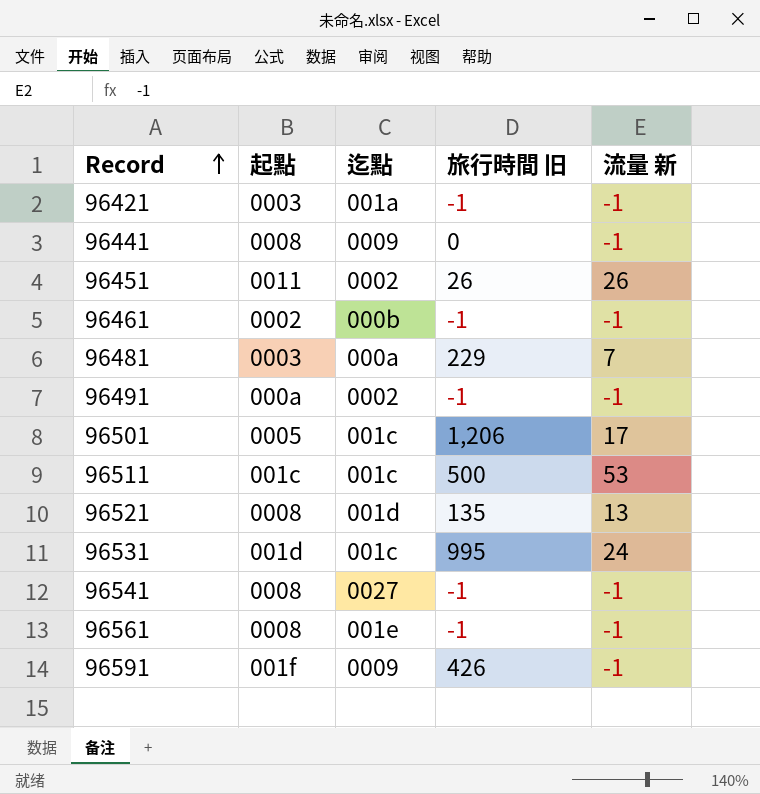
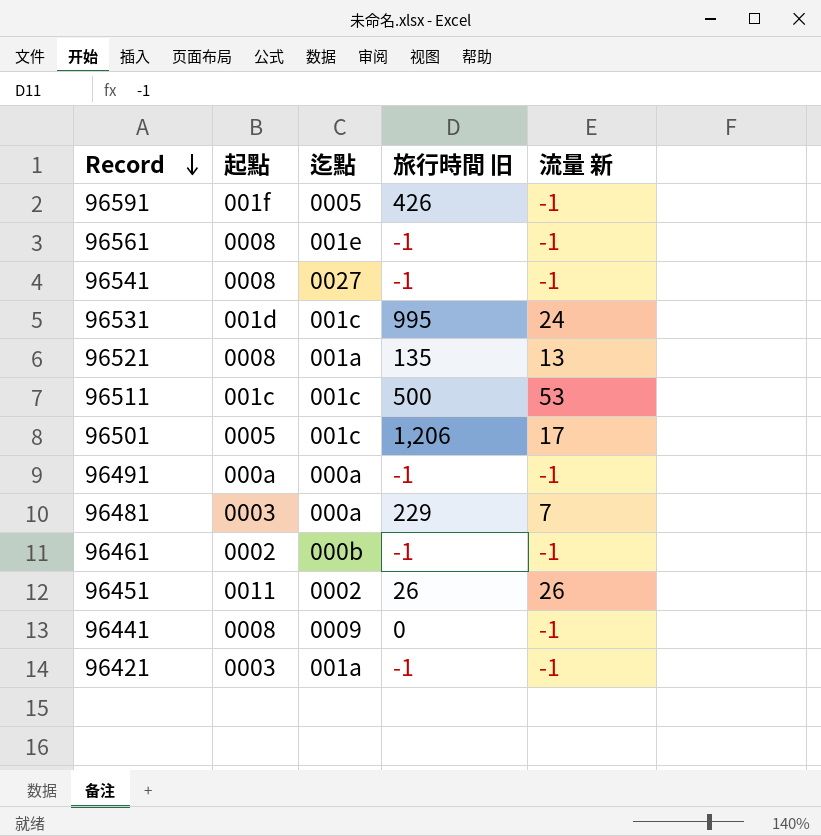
row order: Record ascending -> Record descending
96591 | 迄點: 0009 -> 0005
96521 | 迄點: 001d -> 001a
96491 | 迄點: 0002 -> 000a

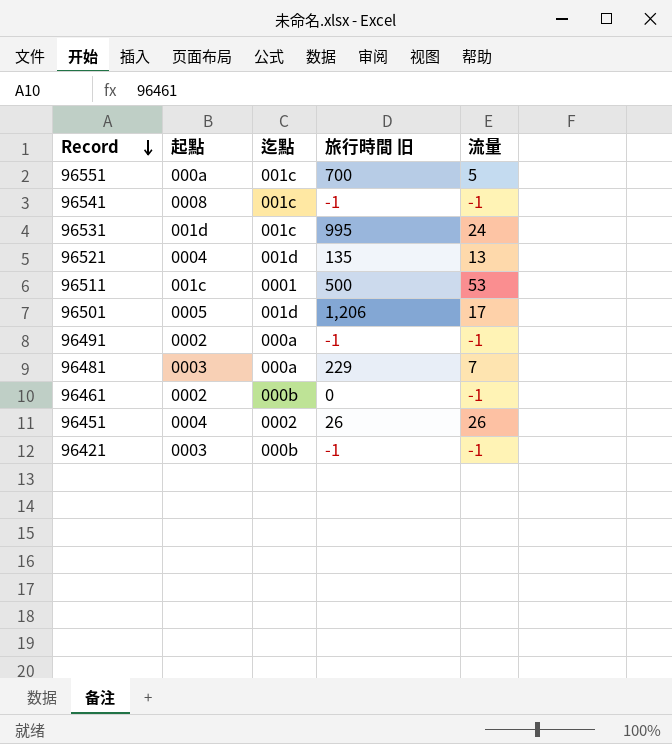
column name: 流量 新 -> 流量
row 96591: 001f | 0005 | 426 | -1 -> none
row 96561: 0008 | 001e | -1 | -1 -> none
row 96441: 0008 | 0009 | 0 | -1 -> none
row 96551: none -> 000a | 001c | 700 | 5
96541 | 迄點: 0027 -> 001c
96521 | 起點: 0008 -> 0004
96521 | 迄點: 001a -> 001d
96511 | 迄點: 001c -> 0001
96501 | 迄點: 001c -> 001d
96491 | 起點: 000a -> 0002
96461 | 旅行時間 旧: -1 -> 0
96451 | 起點: 0011 -> 0004
96421 | 迄點: 001a -> 000b

